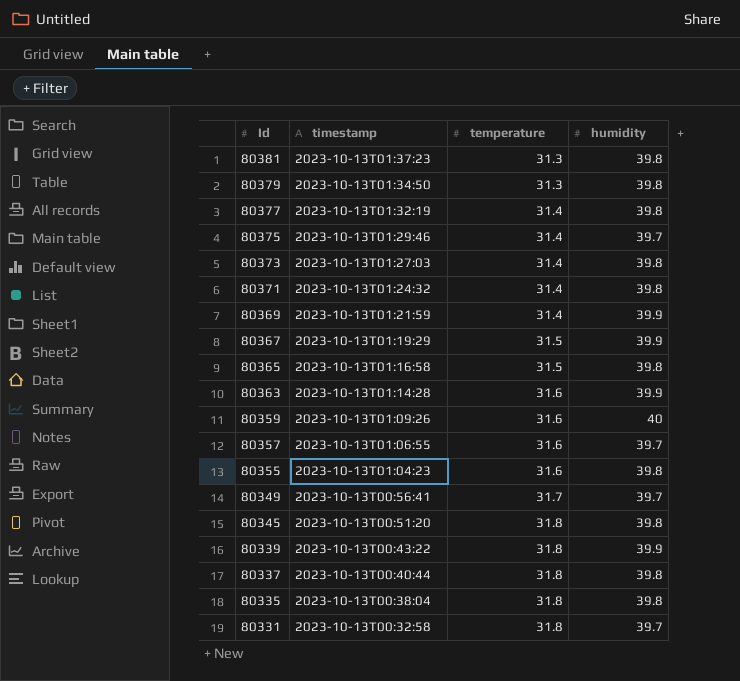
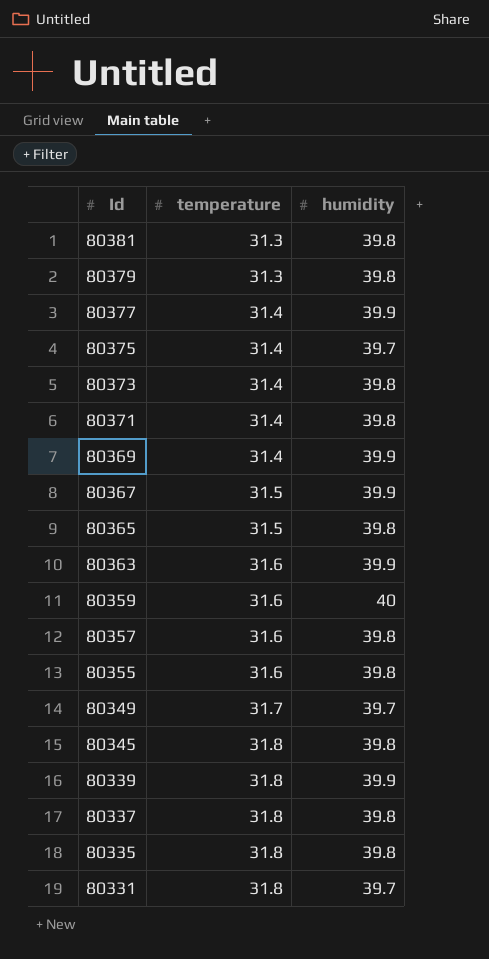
column timestamp | position: 2 -> none
80377 | humidity: 39.8 -> 39.9
80357 | humidity: 39.7 -> 39.8

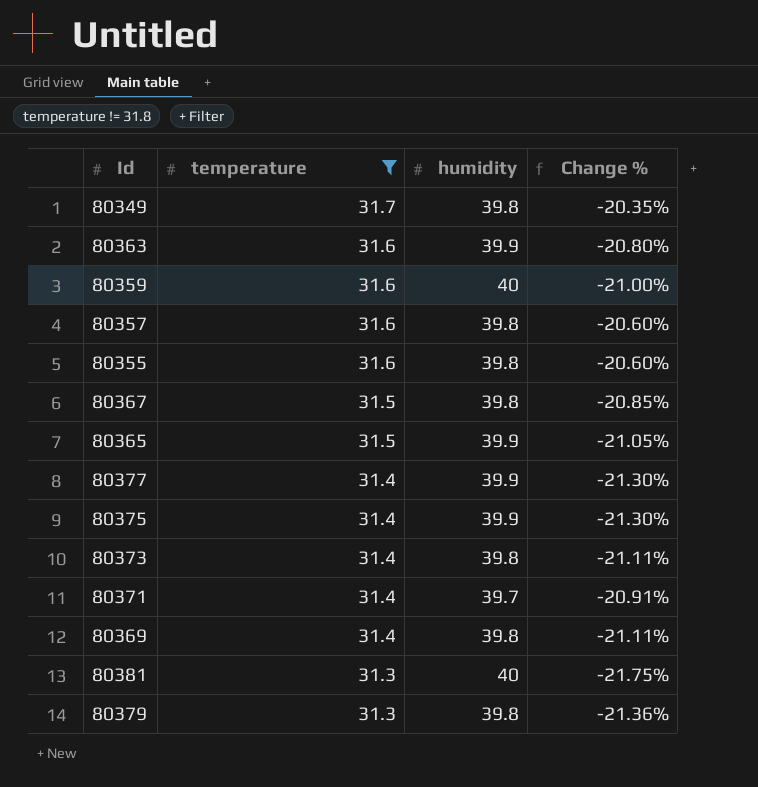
filter: none -> temperature != 31.8
row order: Id descending -> temperature descending
column Change % | formula: none -> ([temperature] - [humidity]) / [humidity]
80349 | humidity: 39.7 -> 39.8
80367 | humidity: 39.9 -> 39.8
80365 | humidity: 39.8 -> 39.9
80375 | humidity: 39.7 -> 39.9
80371 | humidity: 39.8 -> 39.7
80369 | humidity: 39.9 -> 39.8
80381 | humidity: 39.8 -> 40

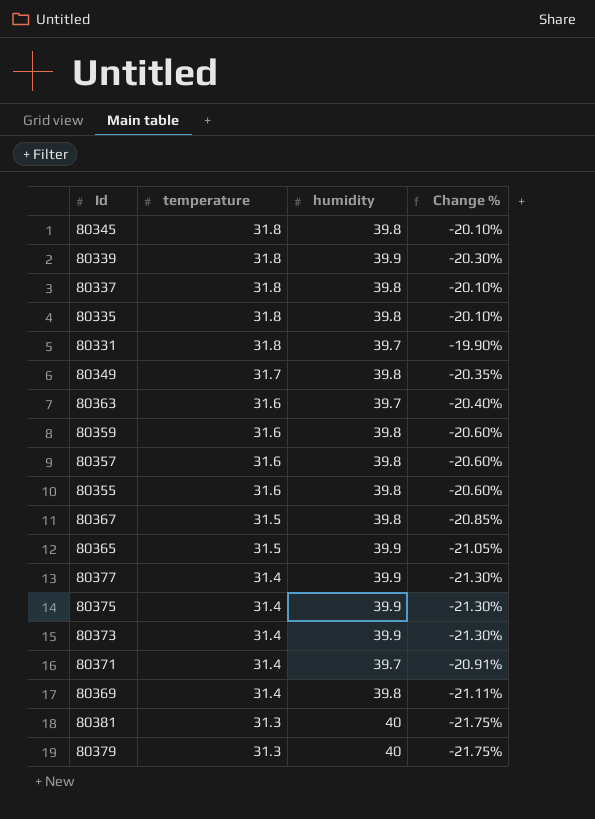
filter: temperature != 31.8 -> none
80363 | humidity: 39.9 -> 39.7
80363 | Change %: -20.80% -> -20.40%
80359 | humidity: 40 -> 39.8
80359 | Change %: -21.00% -> -20.60%
80373 | humidity: 39.8 -> 39.9
80373 | Change %: -21.11% -> -21.30%
80379 | humidity: 39.8 -> 40
80379 | Change %: -21.36% -> -21.75%

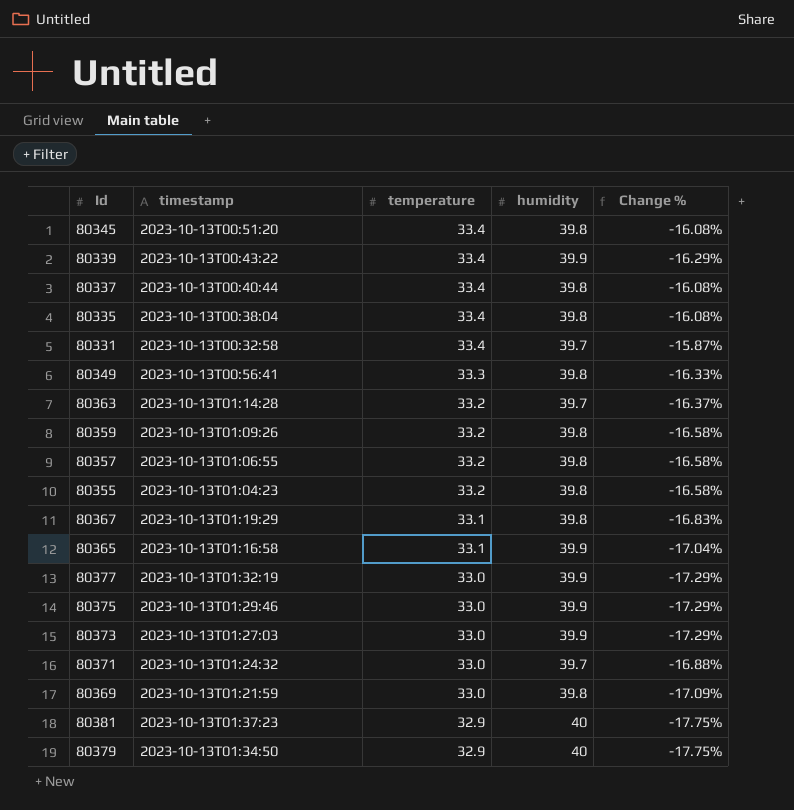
column timestamp | position: none -> 2
80345 | temperature: 31.8 -> 33.4
80345 | Change %: -20.10% -> -16.08%
80339 | temperature: 31.8 -> 33.4
80339 | Change %: -20.30% -> -16.29%
80337 | temperature: 31.8 -> 33.4
80337 | Change %: -20.10% -> -16.08%
80335 | temperature: 31.8 -> 33.4
80335 | Change %: -20.10% -> -16.08%
80331 | temperature: 31.8 -> 33.4
80331 | Change %: -19.90% -> -15.87%
80349 | temperature: 31.7 -> 33.3
80349 | Change %: -20.35% -> -16.33%
80363 | temperature: 31.6 -> 33.2
80363 | Change %: -20.40% -> -16.37%
80359 | temperature: 31.6 -> 33.2
80359 | Change %: -20.60% -> -16.58%
80357 | temperature: 31.6 -> 33.2
80357 | Change %: -20.60% -> -16.58%
80355 | temperature: 31.6 -> 33.2
80355 | Change %: -20.60% -> -16.58%
80367 | temperature: 31.5 -> 33.1
80367 | Change %: -20.85% -> -16.83%
80365 | temperature: 31.5 -> 33.1
80365 | Change %: -21.05% -> -17.04%
80377 | temperature: 31.4 -> 33.0
80377 | Change %: -21.30% -> -17.29%
80375 | temperature: 31.4 -> 33.0
80375 | Change %: -21.30% -> -17.29%
80373 | temperature: 31.4 -> 33.0
80373 | Change %: -21.30% -> -17.29%
80371 | temperature: 31.4 -> 33.0
80371 | Change %: -20.91% -> -16.88%
80369 | temperature: 31.4 -> 33.0
80369 | Change %: -21.11% -> -17.09%
80381 | temperature: 31.3 -> 32.9
80381 | Change %: -21.75% -> -17.75%
80379 | temperature: 31.3 -> 32.9
80379 | Change %: -21.75% -> -17.75%

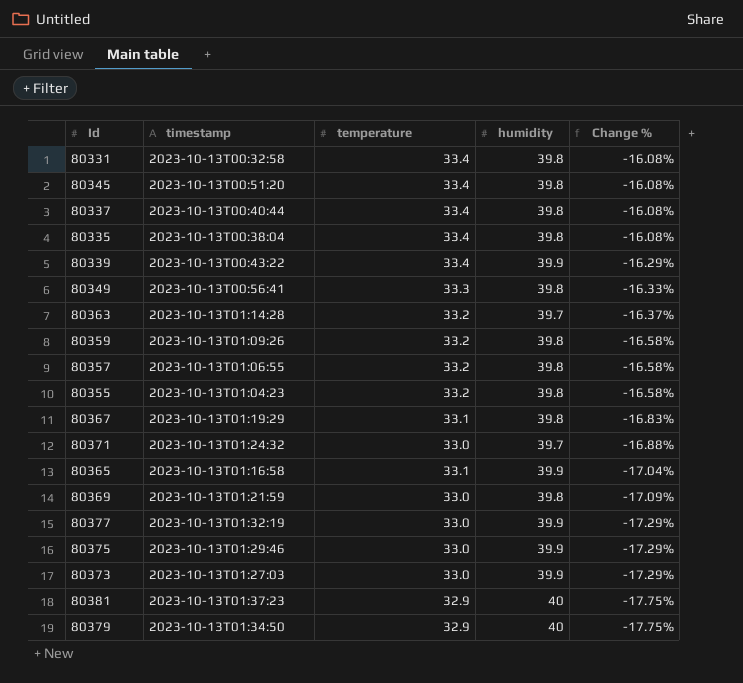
row order: temperature descending -> Change % descending
80331 | humidity: 39.7 -> 39.8
80331 | Change %: -15.87% -> -16.08%

